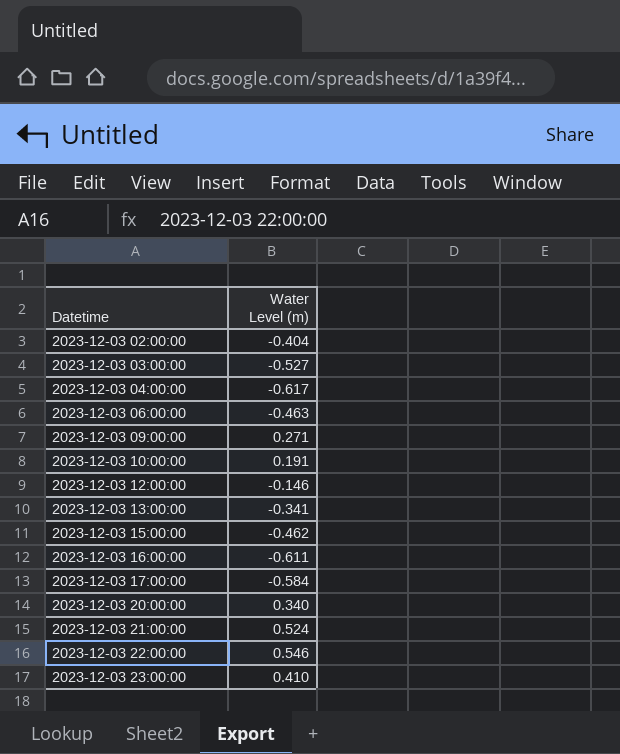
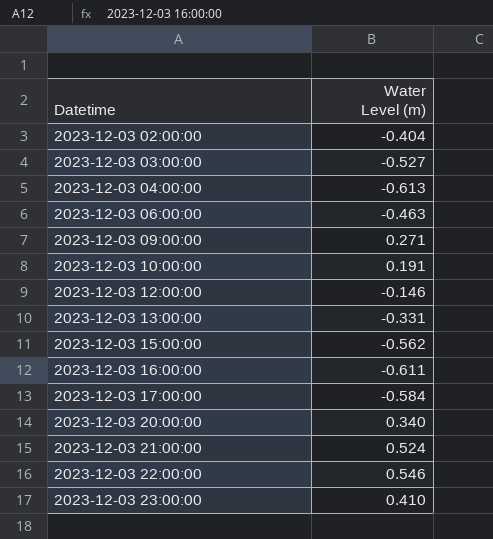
2023-12-03 04:00:00 | Water Level (m): -0.617 -> -0.613
2023-12-03 13:00:00 | Water Level (m): -0.341 -> -0.331
2023-12-03 15:00:00 | Water Level (m): -0.462 -> -0.562

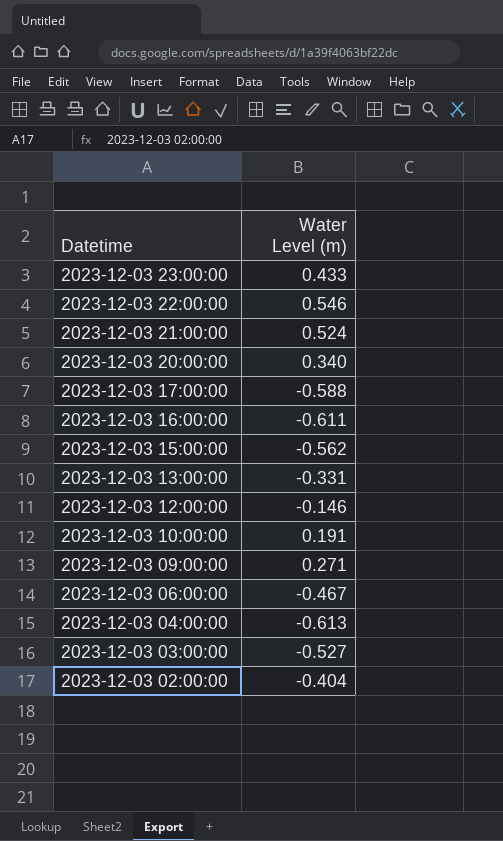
row order: Datetime ascending -> Datetime descending
2023-12-03 23:00:00 | Water Level (m): 0.410 -> 0.433
2023-12-03 17:00:00 | Water Level (m): -0.584 -> -0.588
2023-12-03 06:00:00 | Water Level (m): -0.463 -> -0.467

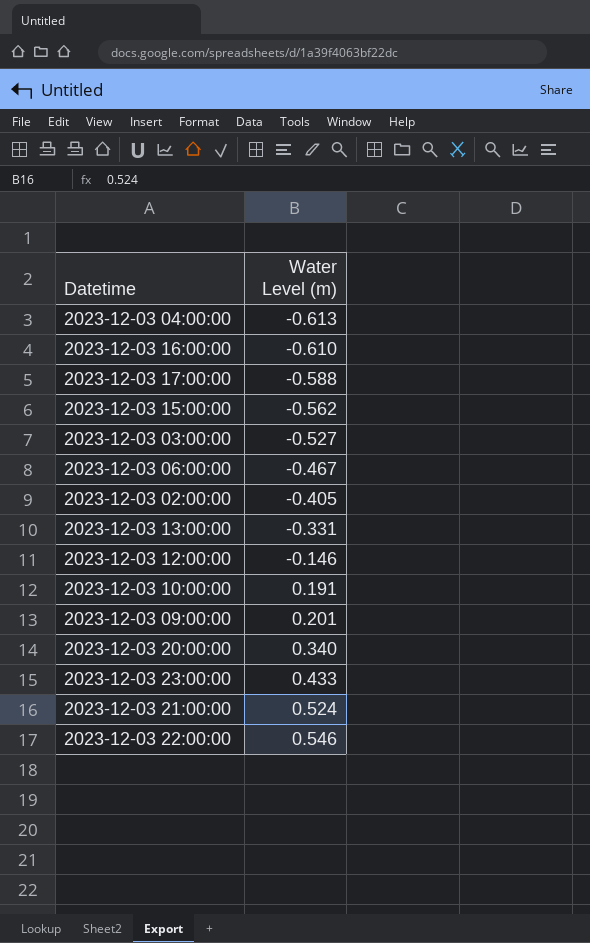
row order: Datetime descending -> Water Level (m) ascending
2023-12-03 16:00:00 | Water Level (m): -0.611 -> -0.610
2023-12-03 02:00:00 | Water Level (m): -0.404 -> -0.405
2023-12-03 09:00:00 | Water Level (m): 0.271 -> 0.201

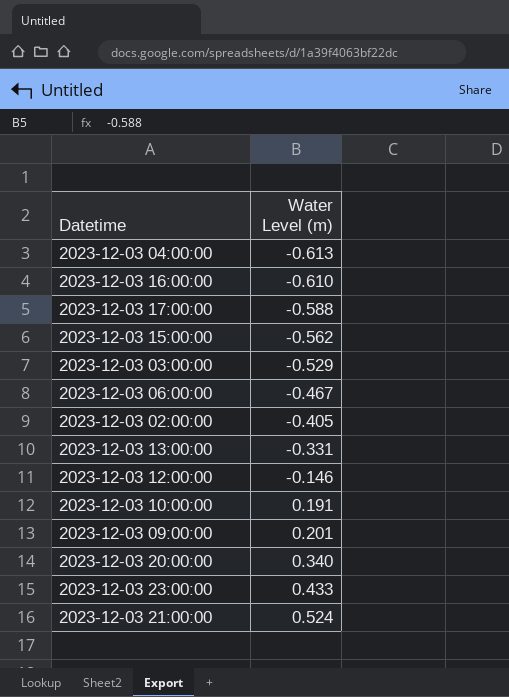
row 2023-12-03 22:00:00: 0.546 -> none
2023-12-03 03:00:00 | Water Level (m): -0.527 -> -0.529

